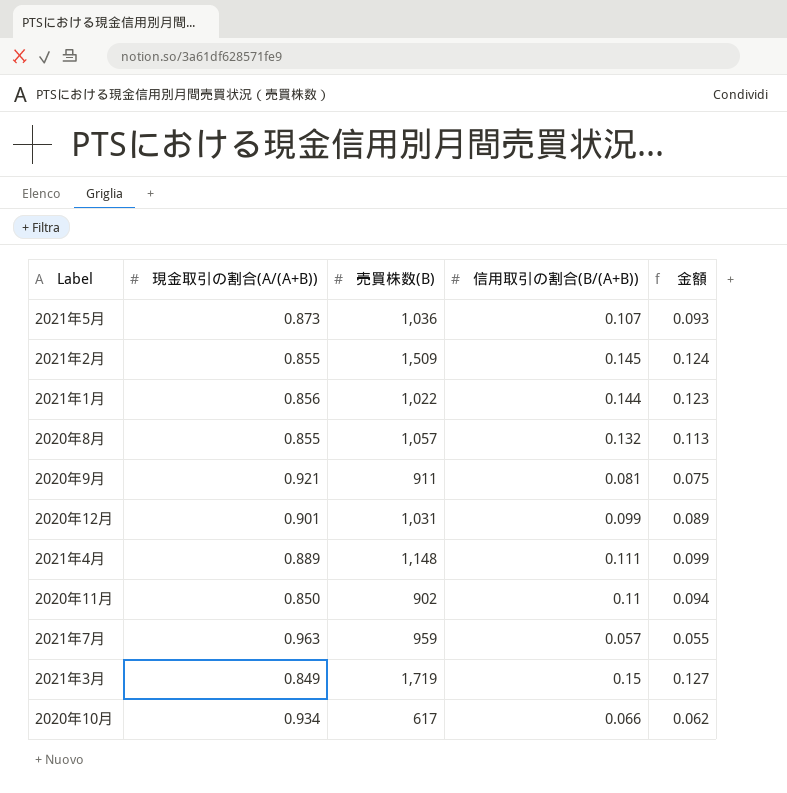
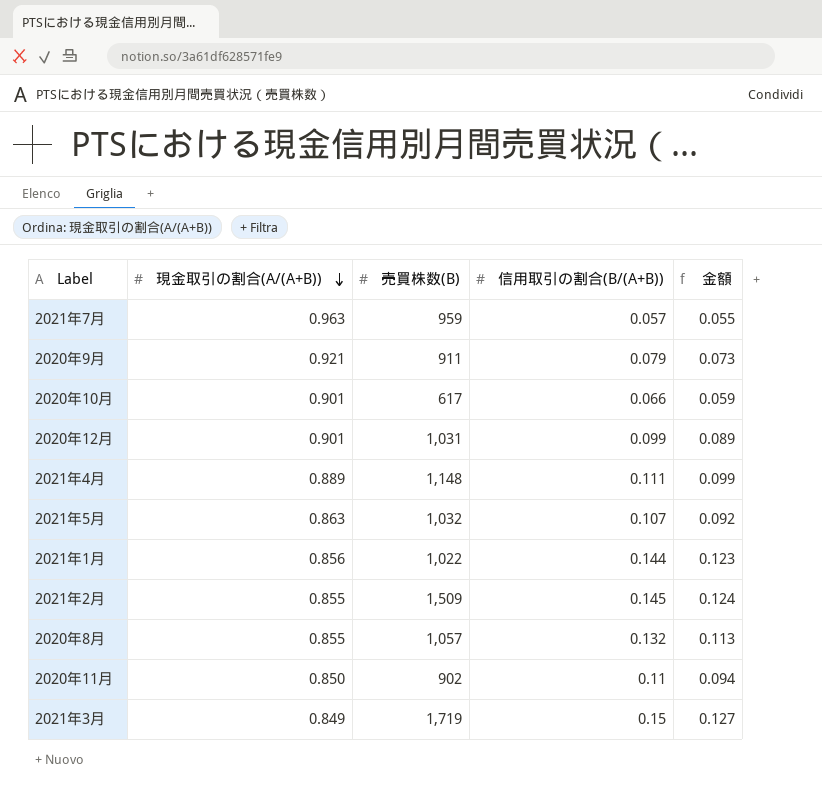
row order: none -> 現金取引の割合(A/(A+B)) descending
2020年9月 | 信用取引の割合(B/(A+B)): 0.081 -> 0.079
2020年9月 | 金額: 0.075 -> 0.073
2020年10月 | 現金取引の割合(A/(A+B)): 0.934 -> 0.901
2020年10月 | 金額: 0.062 -> 0.059
2021年5月 | 現金取引の割合(A/(A+B)): 0.873 -> 0.863
2021年5月 | 売買株数(B): 1,036 -> 1,032
2021年5月 | 金額: 0.093 -> 0.092

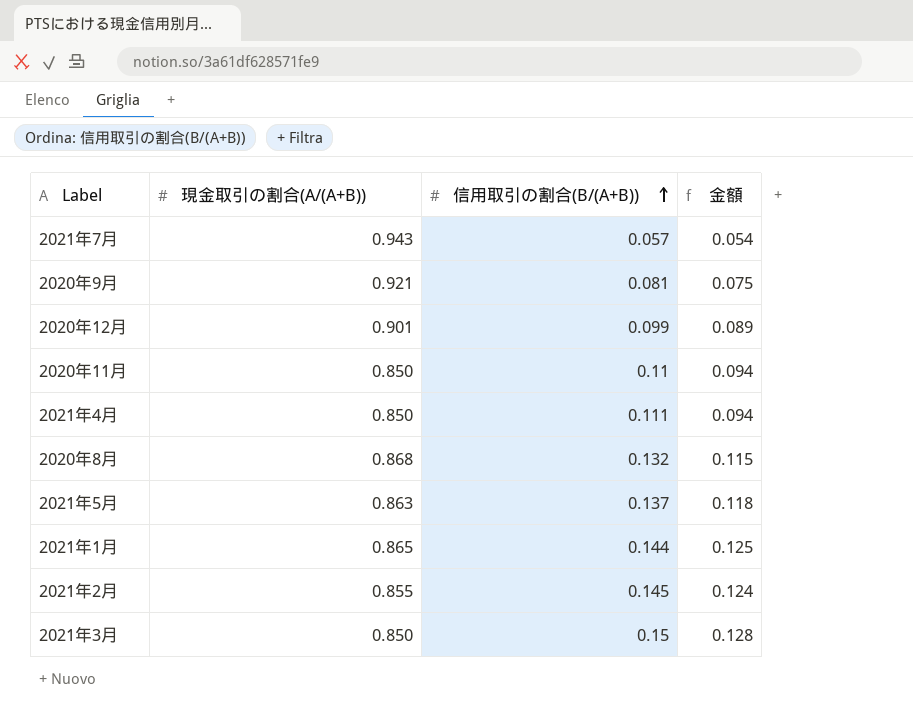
row order: 現金取引の割合(A/(A+B)) descending -> 信用取引の割合(B/(A+B)) ascending
column 売買株数(B) | position: 3 -> none
row 2020年10月: 0.901 | 617 | 0.066 | 0.059 -> none
2021年7月 | 現金取引の割合(A/(A+B)): 0.963 -> 0.943
2021年7月 | 金額: 0.055 -> 0.054
2020年9月 | 信用取引の割合(B/(A+B)): 0.079 -> 0.081
2020年9月 | 金額: 0.073 -> 0.075
2021年4月 | 現金取引の割合(A/(A+B)): 0.889 -> 0.850
2021年4月 | 金額: 0.099 -> 0.094
2020年8月 | 現金取引の割合(A/(A+B)): 0.855 -> 0.868
2020年8月 | 金額: 0.113 -> 0.115
2021年5月 | 信用取引の割合(B/(A+B)): 0.107 -> 0.137
2021年5月 | 金額: 0.092 -> 0.118
2021年1月 | 現金取引の割合(A/(A+B)): 0.856 -> 0.865
2021年1月 | 金額: 0.123 -> 0.125
2021年3月 | 現金取引の割合(A/(A+B)): 0.849 -> 0.850
2021年3月 | 金額: 0.127 -> 0.128

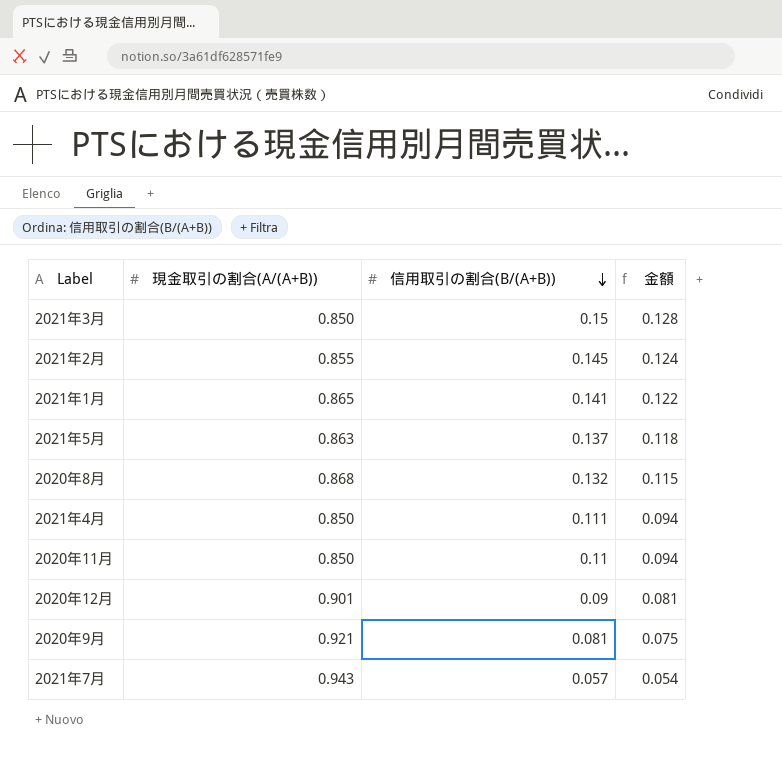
row order: 信用取引の割合(B/(A+B)) ascending -> 信用取引の割合(B/(A+B)) descending
2021年1月 | 信用取引の割合(B/(A+B)): 0.144 -> 0.141
2021年1月 | 金額: 0.125 -> 0.122
2020年12月 | 信用取引の割合(B/(A+B)): 0.099 -> 0.09
2020年12月 | 金額: 0.089 -> 0.081

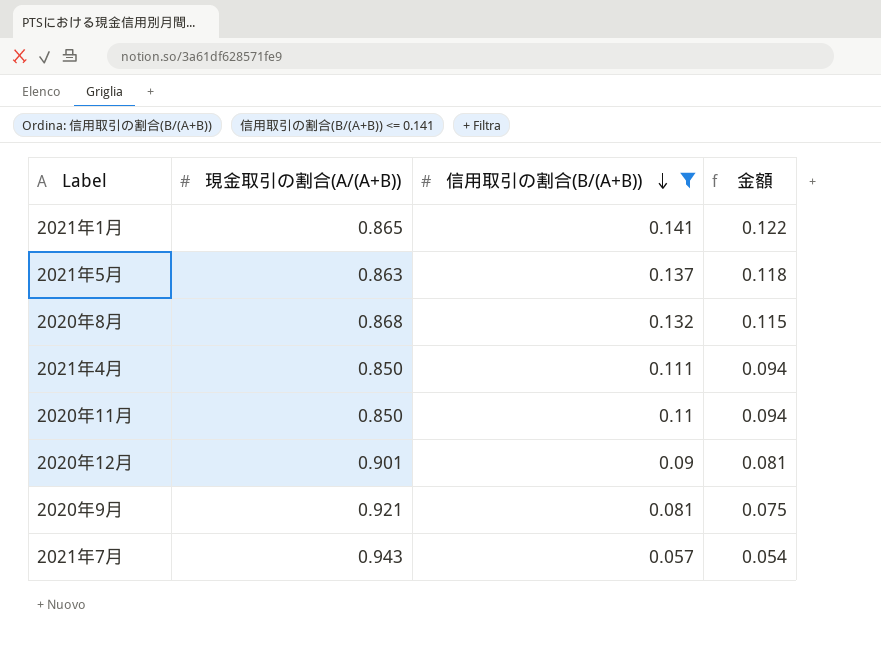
filter: none -> 信用取引の割合(B/(A+B)) <= 0.141

